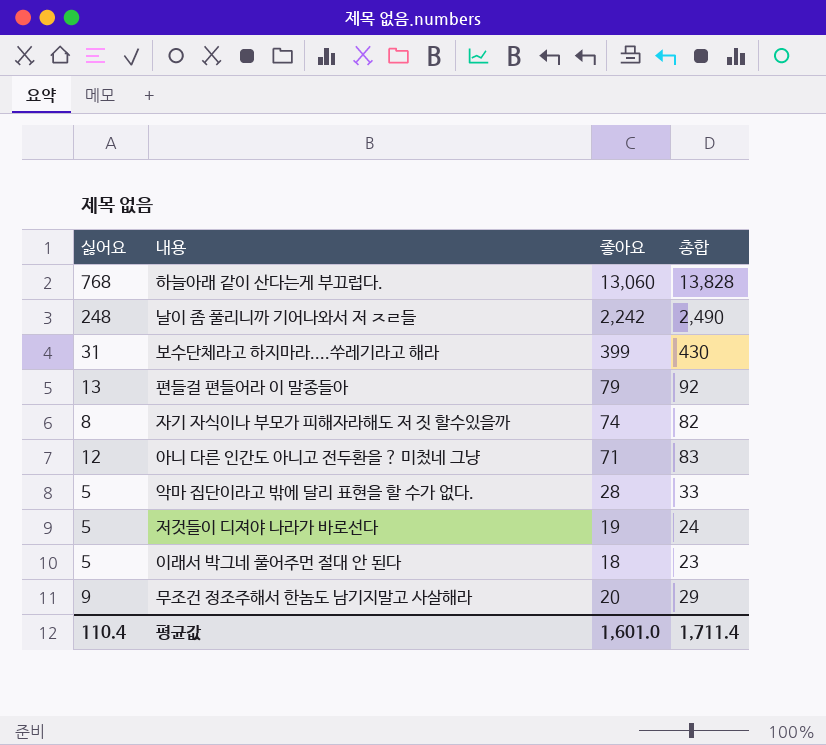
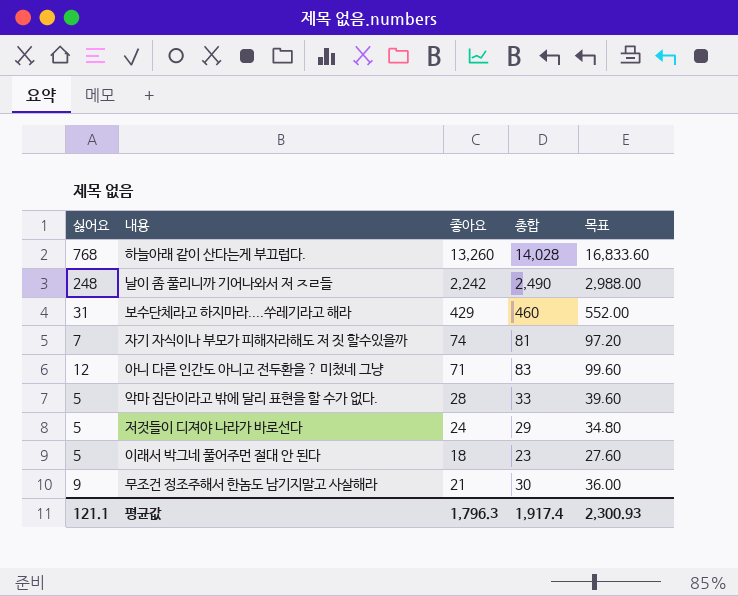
column 목표 | formula: none -> [총합] * 1.2
row 편들걸 편들어라 이 말종들아: 13 | 79 | 92 -> none
하늘아래 같이 산다는게 부끄럽다. | 좋아요: 13,060 -> 13,260
하늘아래 같이 산다는게 부끄럽다. | 총합: 13,828 -> 14,028
보수단체라고 하지마라....쑤레기라고 해라 | 좋아요: 399 -> 429
보수단체라고 하지마라....쑤레기라고 해라 | 총합: 430 -> 460
자기 자식이나 부모가 피해자라해도 저 짓 할수있을까 | 싫어요: 8 -> 7
자기 자식이나 부모가 피해자라해도 저 짓 할수있을까 | 총합: 82 -> 81
저것들이 디져야 나라가 바로선다 | 좋아요: 19 -> 24
저것들이 디져야 나라가 바로선다 | 총합: 24 -> 29
무조건 정조주해서 한놈도 남기지말고 사살해라 | 좋아요: 20 -> 21
무조건 정조주해서 한놈도 남기지말고 사살해라 | 총합: 29 -> 30
평균값 | 싫어요: 110.4 -> 121.1
평균값 | 좋아요: 1,601.0 -> 1,796.3
평균값 | 총합: 1,711.4 -> 1,917.4

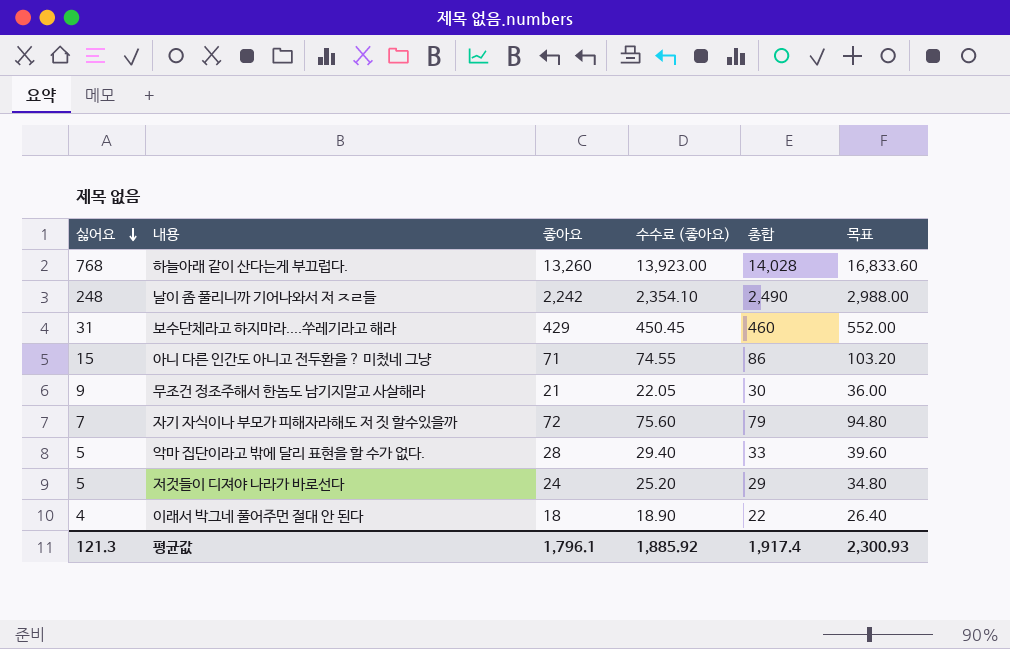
row order: none -> 싫어요 descending
column 수수료 (좋아요) | formula: none -> [좋아요] * 1.05
아니 다른 인간도 아니고 전두환을 ? 미첬네 그냥 | 싫어요: 12 -> 15
아니 다른 인간도 아니고 전두환을 ? 미첬네 그냥 | 총합: 83 -> 86
아니 다른 인간도 아니고 전두환을 ? 미첬네 그냥 | 목표: 99.60 -> 103.20
자기 자식이나 부모가 피해자라해도 저 짓 할수있을까 | 좋아요: 74 -> 72
자기 자식이나 부모가 피해자라해도 저 짓 할수있을까 | 총합: 81 -> 79
자기 자식이나 부모가 피해자라해도 저 짓 할수있을까 | 목표: 97.20 -> 94.80
이래서 박그네 풀어주먼 절대 안 된다 | 싫어요: 5 -> 4
이래서 박그네 풀어주먼 절대 안 된다 | 총합: 23 -> 22
이래서 박그네 풀어주먼 절대 안 된다 | 목표: 27.60 -> 26.40
평균값 | 싫어요: 121.1 -> 121.3
평균값 | 좋아요: 1,796.3 -> 1,796.1

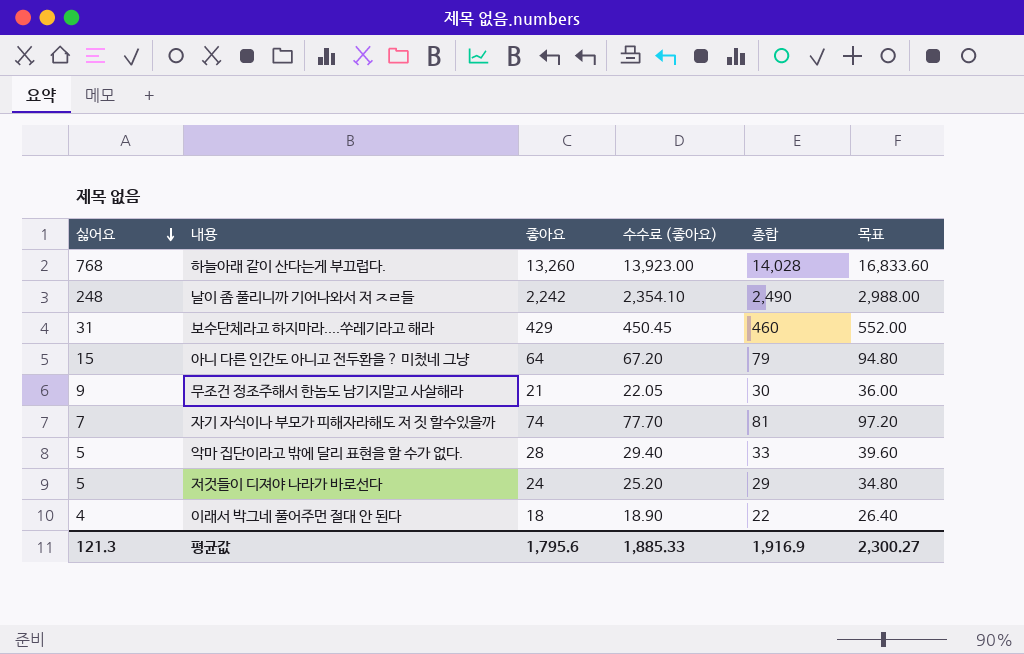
아니 다른 인간도 아니고 전두환을 ? 미첬네 그냥 | 좋아요: 71 -> 64
아니 다른 인간도 아니고 전두환을 ? 미첬네 그냥 | 수수료 (좋아요): 74.55 -> 67.20
아니 다른 인간도 아니고 전두환을 ? 미첬네 그냥 | 총합: 86 -> 79
아니 다른 인간도 아니고 전두환을 ? 미첬네 그냥 | 목표: 103.20 -> 94.80
자기 자식이나 부모가 피해자라해도 저 짓 할수있을까 | 좋아요: 72 -> 74
자기 자식이나 부모가 피해자라해도 저 짓 할수있을까 | 수수료 (좋아요): 75.60 -> 77.70
자기 자식이나 부모가 피해자라해도 저 짓 할수있을까 | 총합: 79 -> 81
자기 자식이나 부모가 피해자라해도 저 짓 할수있을까 | 목표: 94.80 -> 97.20
평균값 | 좋아요: 1,796.1 -> 1,795.6
평균값 | 수수료 (좋아요): 1,885.92 -> 1,885.33
평균값 | 총합: 1,917.4 -> 1,916.9
평균값 | 목표: 2,300.93 -> 2,300.27

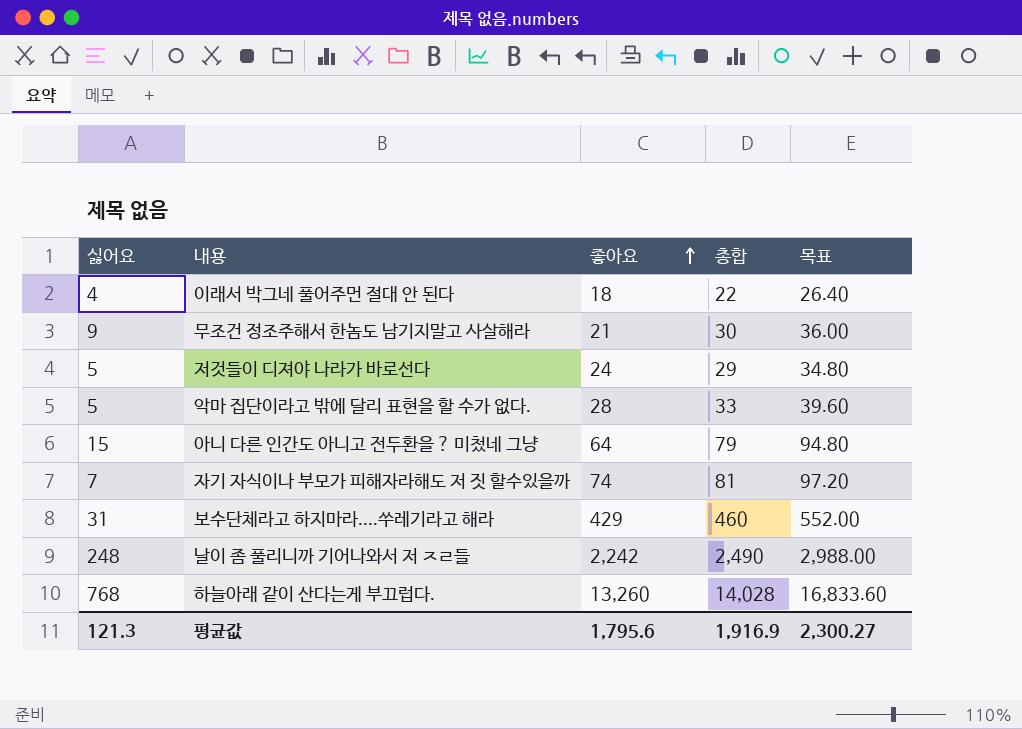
row order: 싫어요 descending -> 좋아요 ascending
column 수수료 (좋아요) | formula: [좋아요] * 1.05 -> none

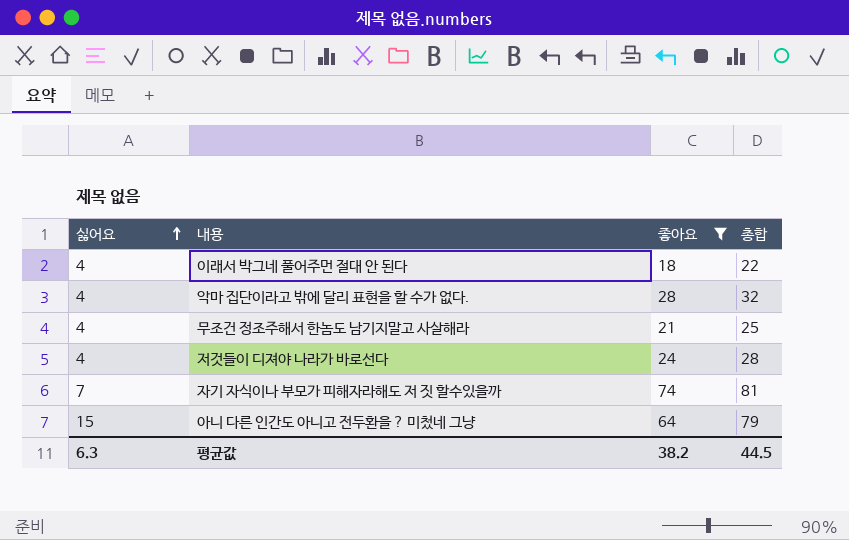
filter: none -> 좋아요 <= 74
row order: 좋아요 ascending -> 싫어요 ascending
column 목표 | formula: [총합] * 1.2 -> none
악마 집단이라고 밖에 달리 표현을 할 수가 없다. | 싫어요: 5 -> 4
악마 집단이라고 밖에 달리 표현을 할 수가 없다. | 총합: 33 -> 32
무조건 정조주해서 한놈도 남기지말고 사살해라 | 싫어요: 9 -> 4
무조건 정조주해서 한놈도 남기지말고 사살해라 | 총합: 30 -> 25
저것들이 디져야 나라가 바로선다 | 싫어요: 5 -> 4
저것들이 디져야 나라가 바로선다 | 총합: 29 -> 28
평균값 | 싫어요: 121.3 -> 6.3
평균값 | 좋아요: 1,795.6 -> 38.2
평균값 | 총합: 1,916.9 -> 44.5

